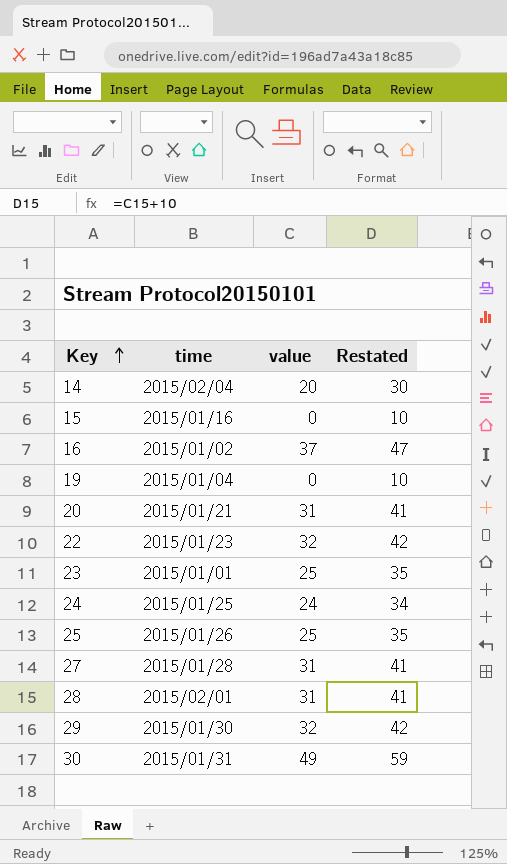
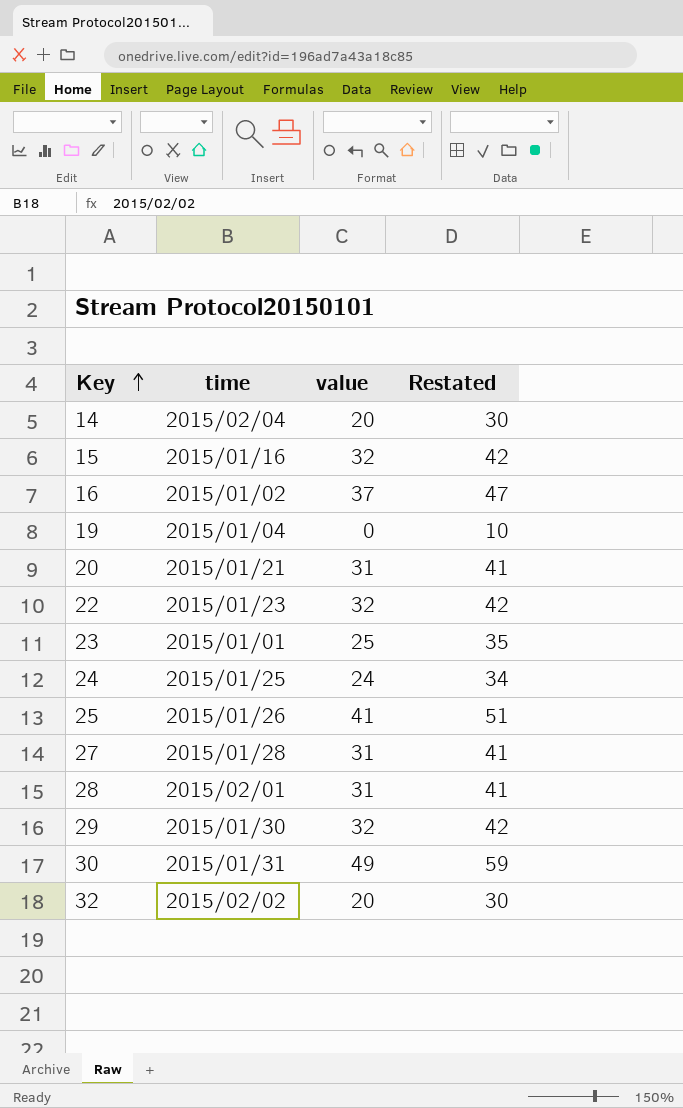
15 | value: 0 -> 32
15 | Restated: 10 -> 42
25 | value: 25 -> 41
25 | Restated: 35 -> 51
row 32: none -> 2015/02/02 | 20 | 30

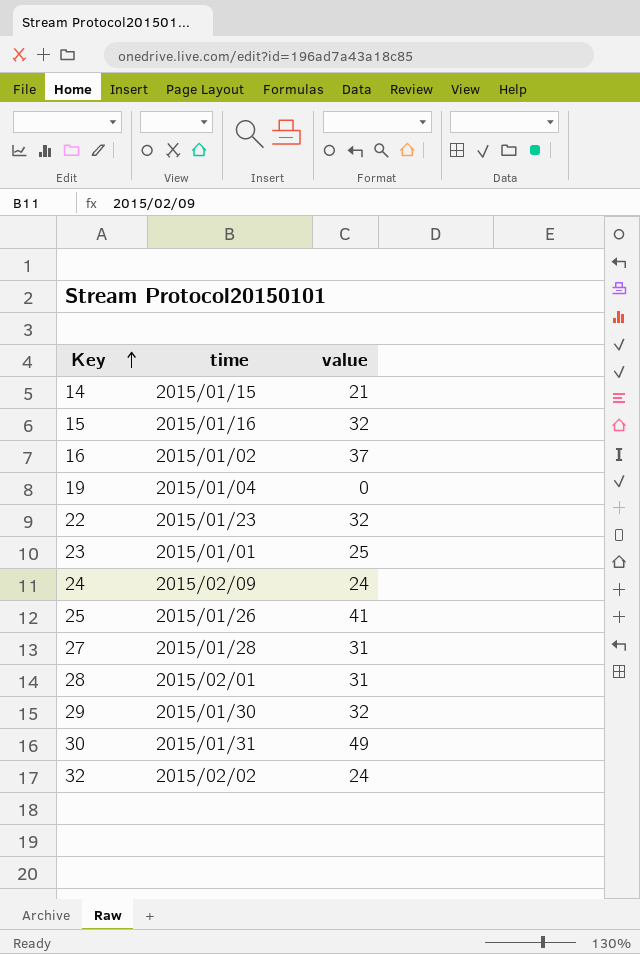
column Restated | formula: [value] + 10 -> none
row 20: 2015/01/21 | 31 | 41 -> none
14 | time: 2015/02/04 -> 2015/01/15
14 | value: 20 -> 21
24 | time: 2015/01/25 -> 2015/02/09
32 | value: 20 -> 24

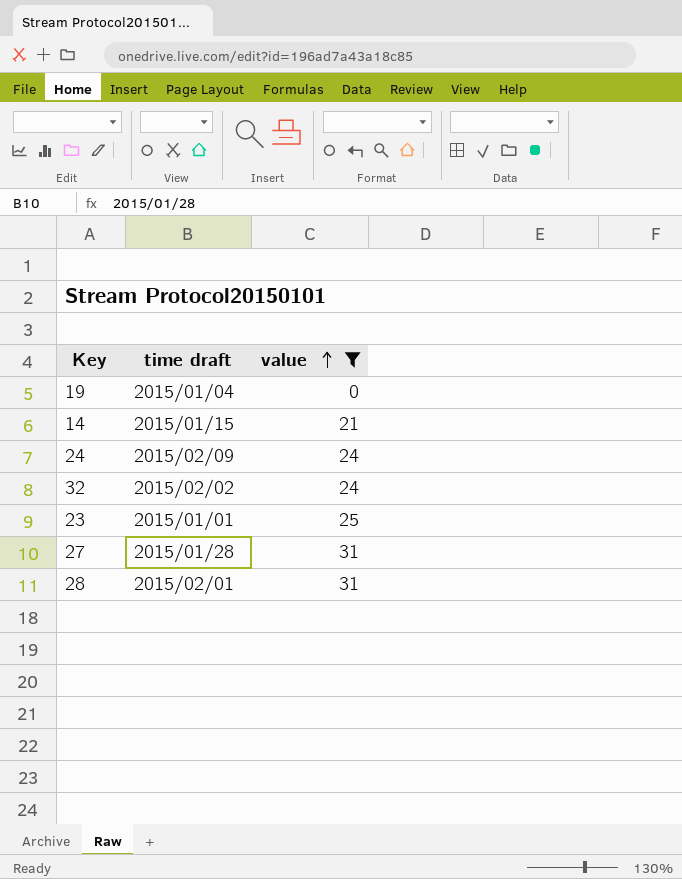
filter: none -> value <= 31
row order: Key ascending -> value ascending
column name: time -> time draft

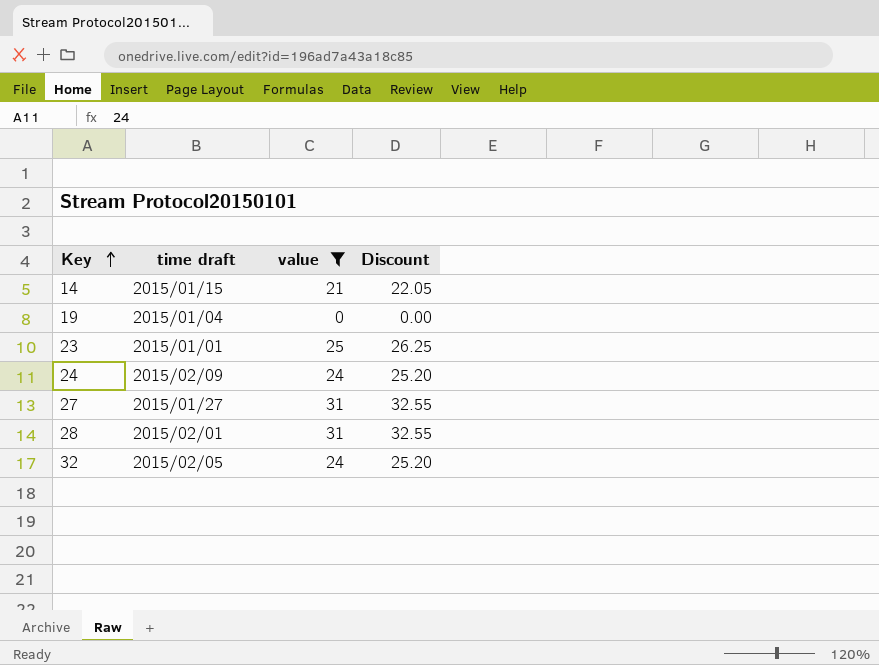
row order: value ascending -> Key ascending
column Discount | formula: none -> [value] * 1.05
27 | time draft: 2015/01/28 -> 2015/01/27
32 | time draft: 2015/02/02 -> 2015/02/05

